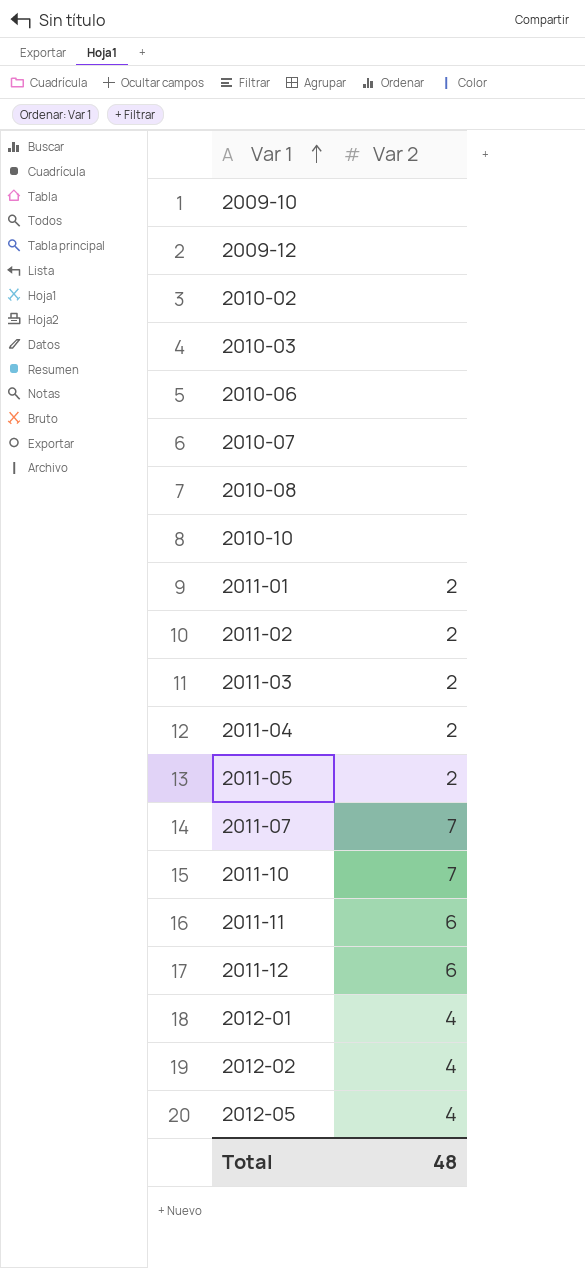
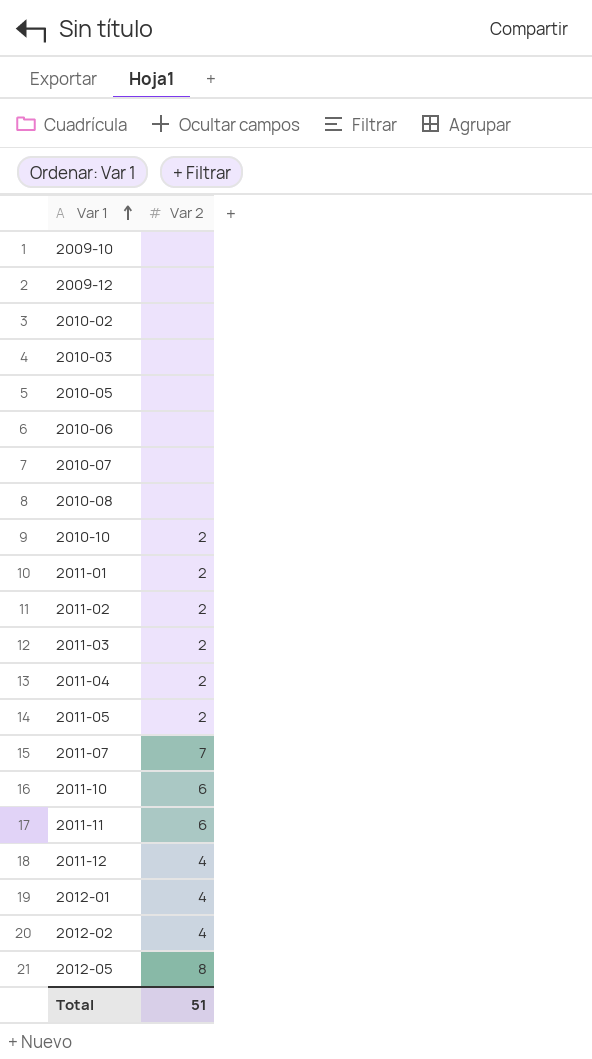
row 2010-05: none -> none
2010-10 | Var 2: none -> 2
2011-10 | Var 2: 7 -> 6
2011-12 | Var 2: 6 -> 4
2012-05 | Var 2: 4 -> 8
Total | Var 2: 48 -> 51

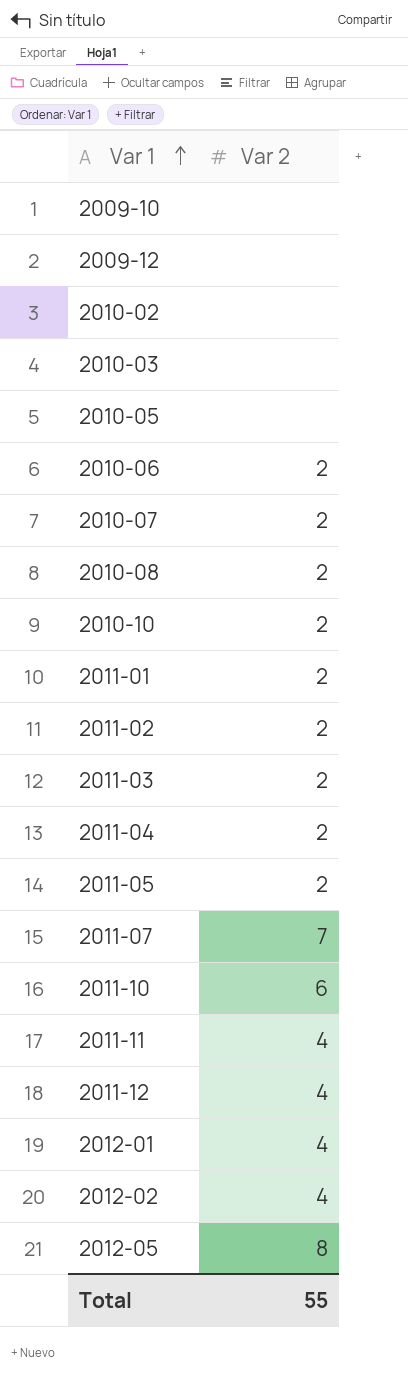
2010-06 | Var 2: none -> 2
2010-07 | Var 2: none -> 2
2010-08 | Var 2: none -> 2
2011-11 | Var 2: 6 -> 4
Total | Var 2: 51 -> 55

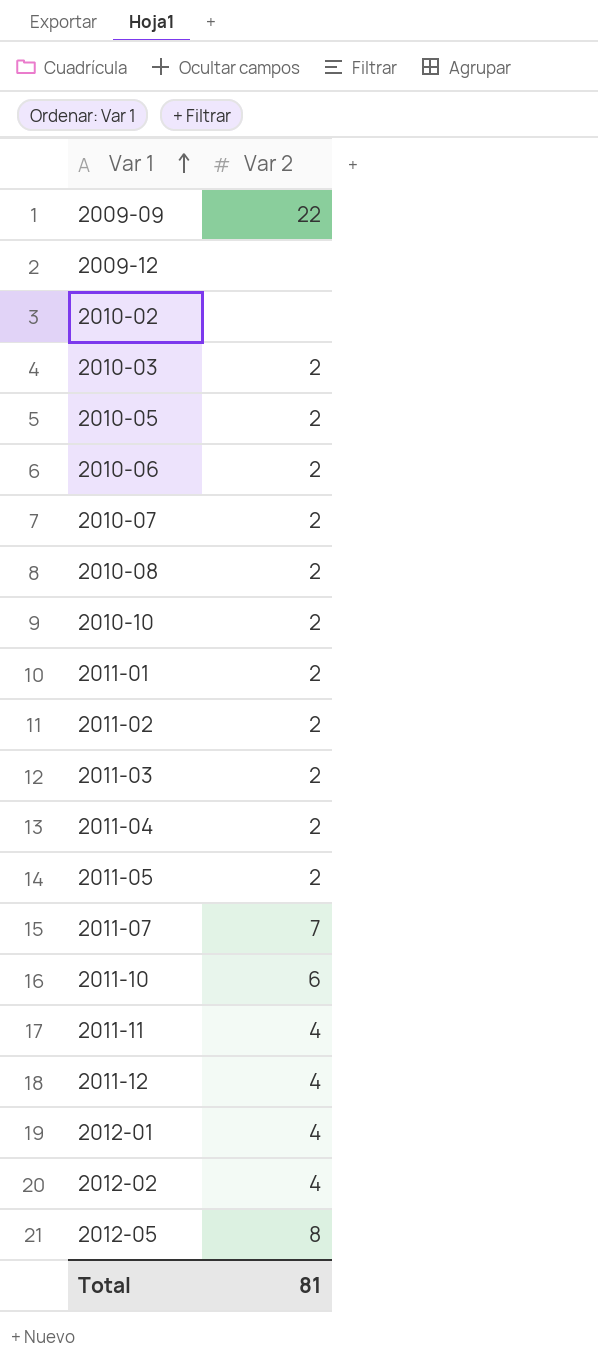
row 2009-10: none -> none
row 2009-09: none -> 22
2010-03 | Var 2: none -> 2
2010-05 | Var 2: none -> 2
Total | Var 2: 55 -> 81

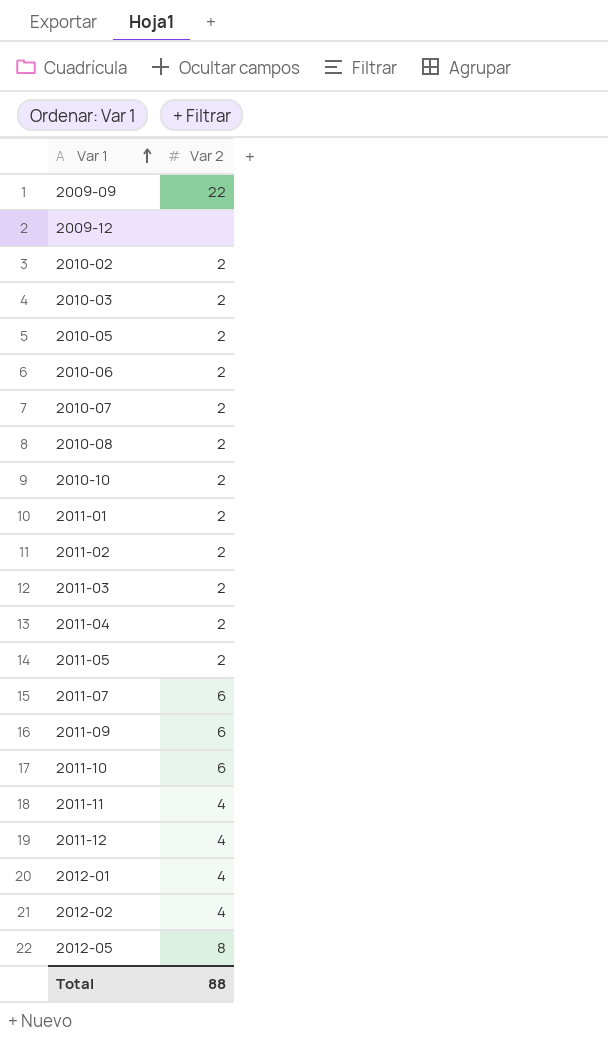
2010-02 | Var 2: none -> 2
2011-07 | Var 2: 7 -> 6
row 2011-09: none -> 6
Total | Var 2: 81 -> 88

